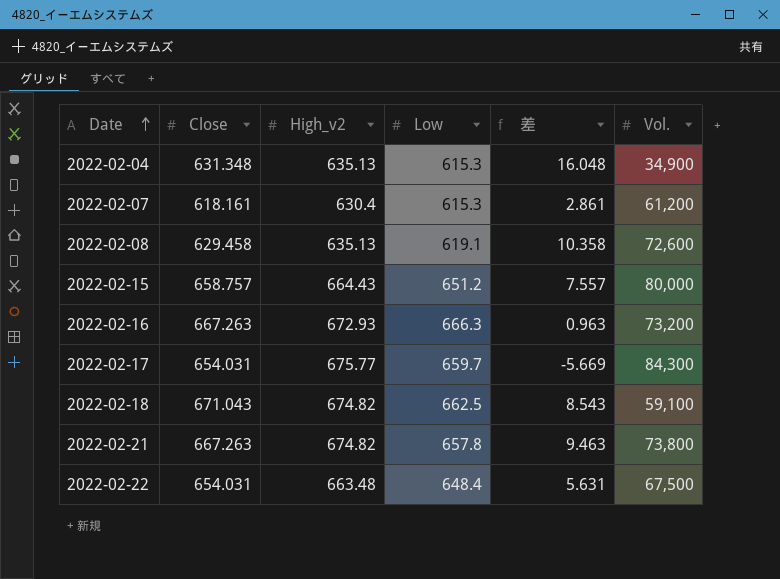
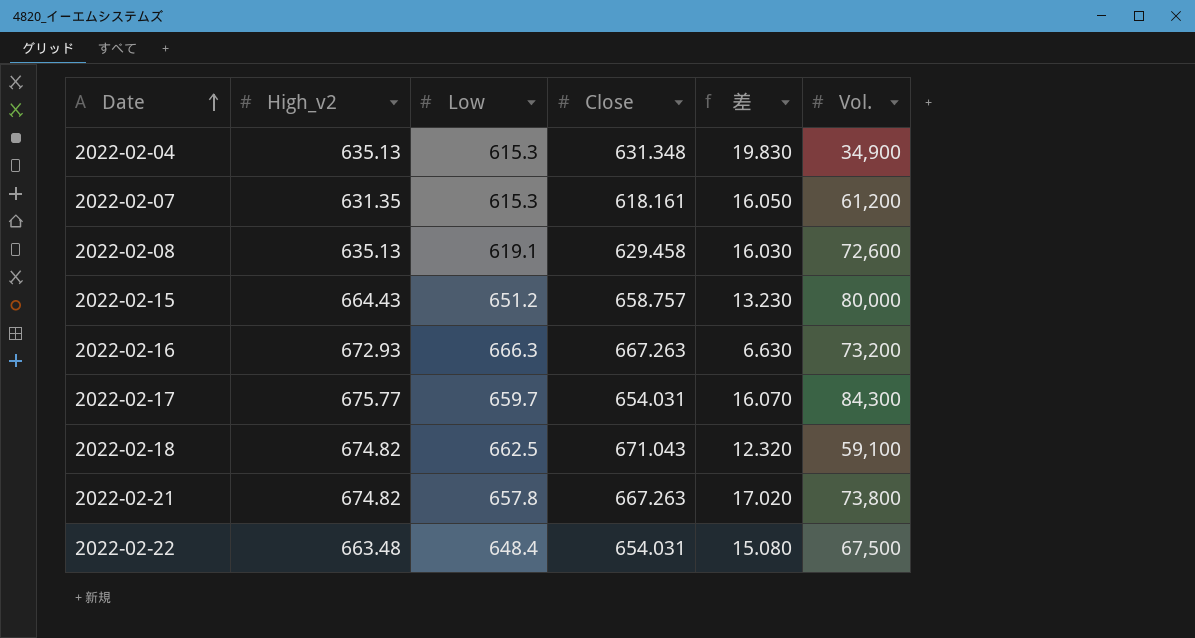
column Close | position: 2 -> 4
column 差 | formula: [Close] - [Low] -> [High_v2] - [Low]
2022-02-07 | High_v2: 630.4 -> 631.35

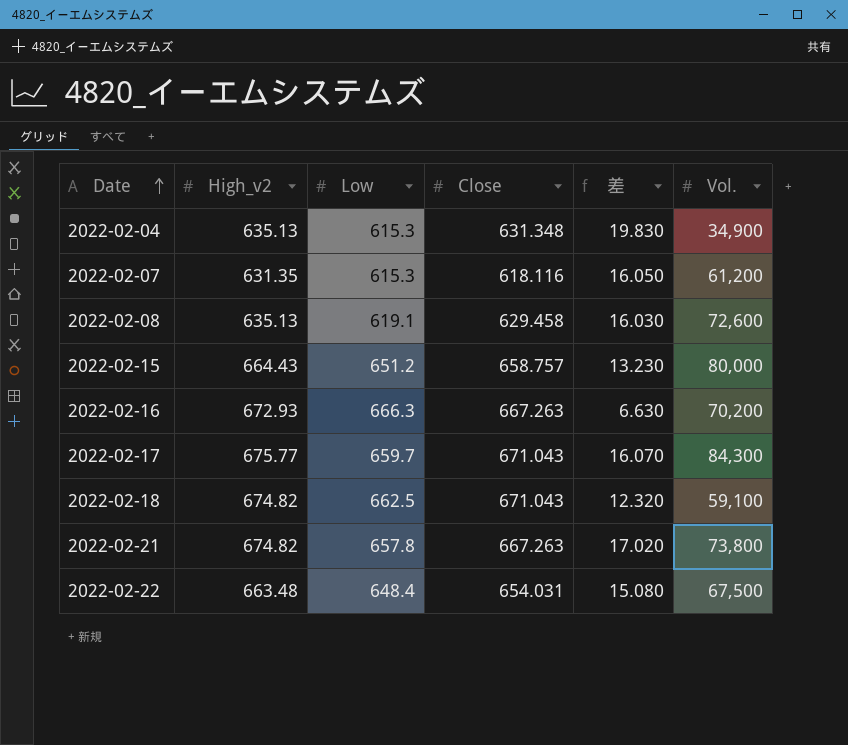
2022-02-07 | Close: 618.161 -> 618.116
2022-02-16 | Vol.: 73,200 -> 70,200
2022-02-17 | Close: 654.031 -> 671.043

